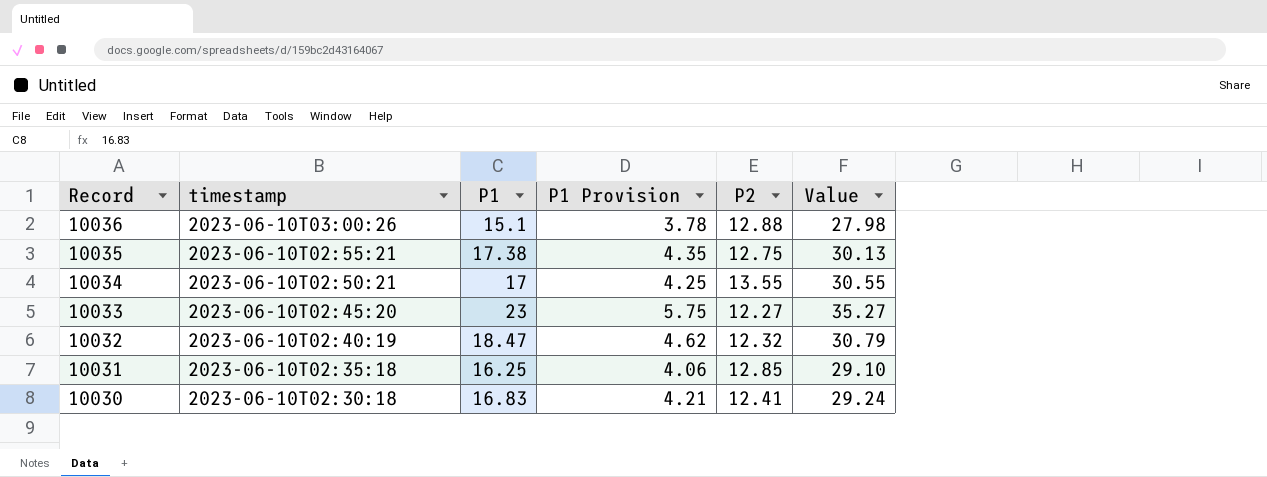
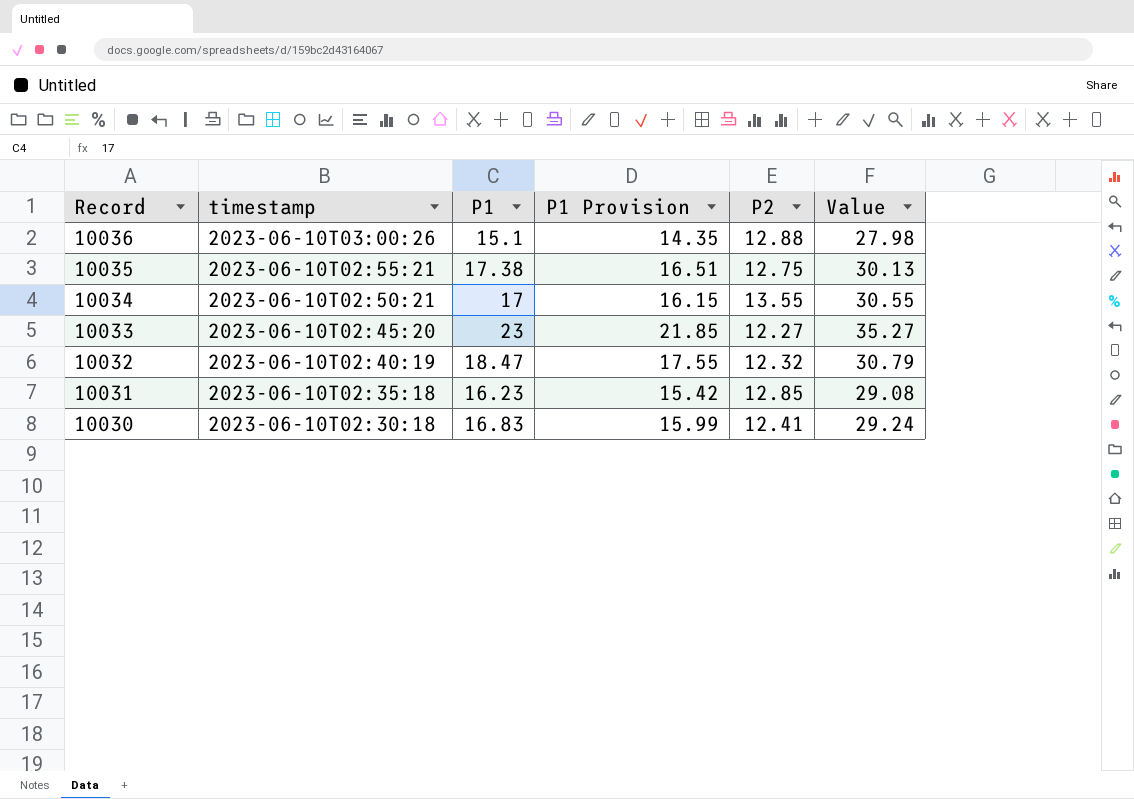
column P1 Provision | formula: [P1] * 0.25 -> [P1] * 0.95
10031 | P1: 16.25 -> 16.23
10031 | Value: 29.10 -> 29.08

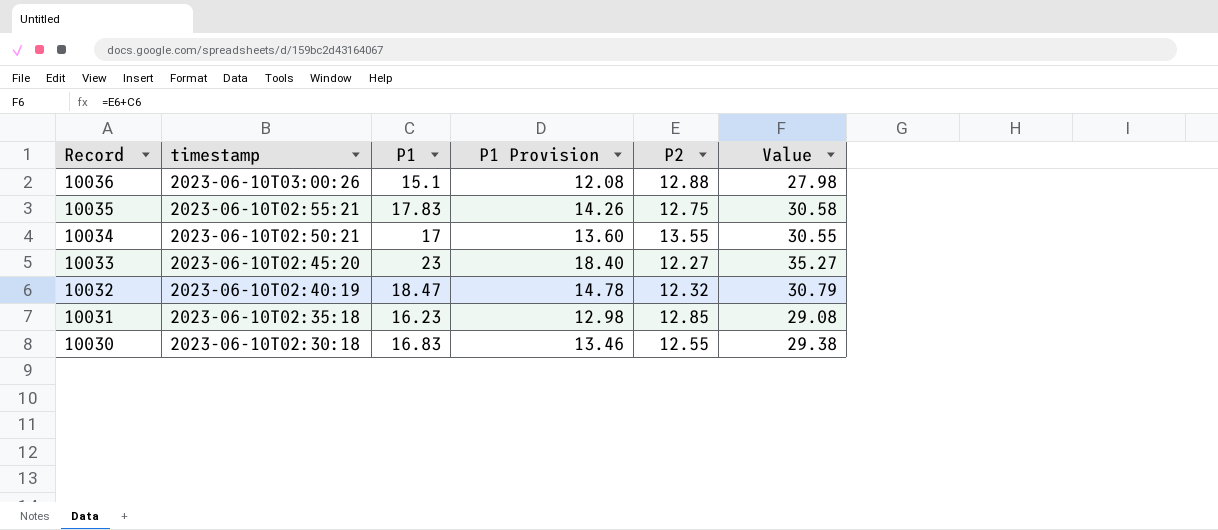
column P1 Provision | formula: [P1] * 0.95 -> [P1] * 0.8
10035 | P1: 17.38 -> 17.83
10035 | Value: 30.13 -> 30.58
10030 | P2: 12.41 -> 12.55
10030 | Value: 29.24 -> 29.38

